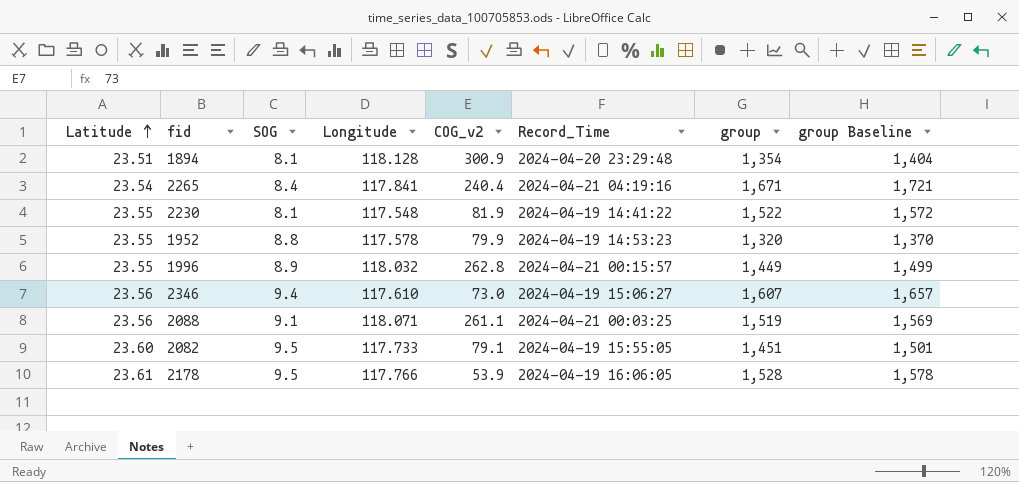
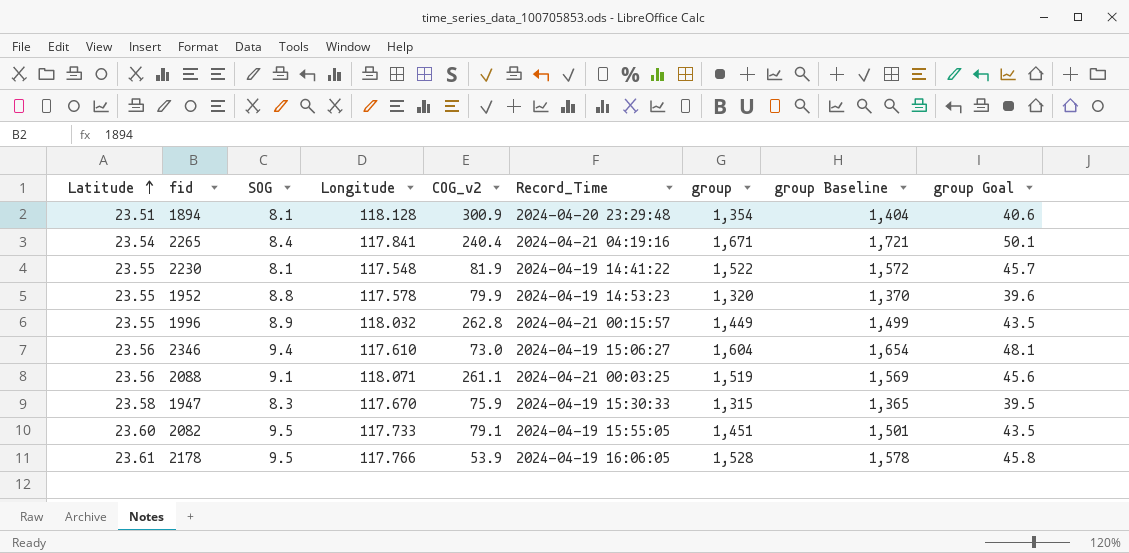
column group Goal | formula: none -> [group] * 0.03
2346 | group: 1,607 -> 1,604
2346 | group Baseline: 1,657 -> 1,654
row 1947: none -> 23.58 | 8.3 | 117.670 | 75.9 | 2024-04-19 15:30:33 | 1,315 | 1,365 | 39.5

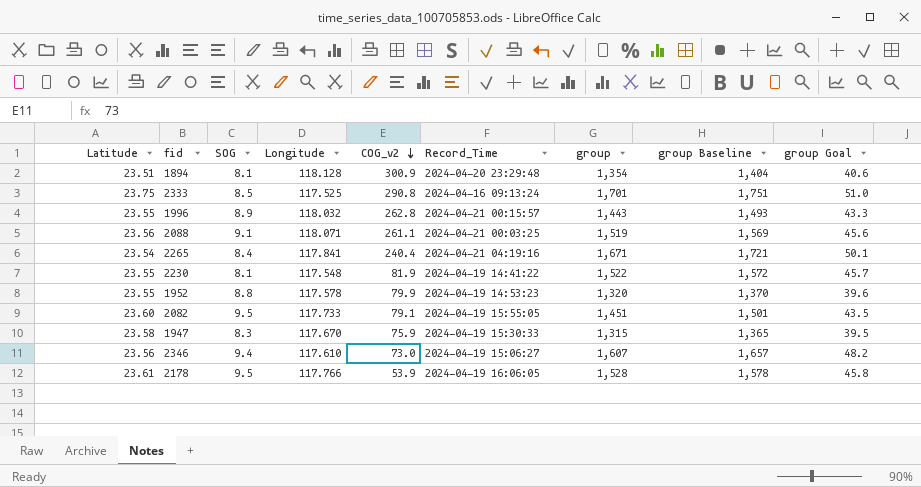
row order: Latitude ascending -> COG_v2 descending
row 2333: none -> 23.75 | 8.5 | 117.525 | 290.8 | 2024-04-16 09:13:24 | 1,701 | 1,751 | 51.0
1996 | group: 1,449 -> 1,443
1996 | group Baseline: 1,499 -> 1,493
1996 | group Goal: 43.5 -> 43.3
2346 | group: 1,604 -> 1,607
2346 | group Baseline: 1,654 -> 1,657
2346 | group Goal: 48.1 -> 48.2

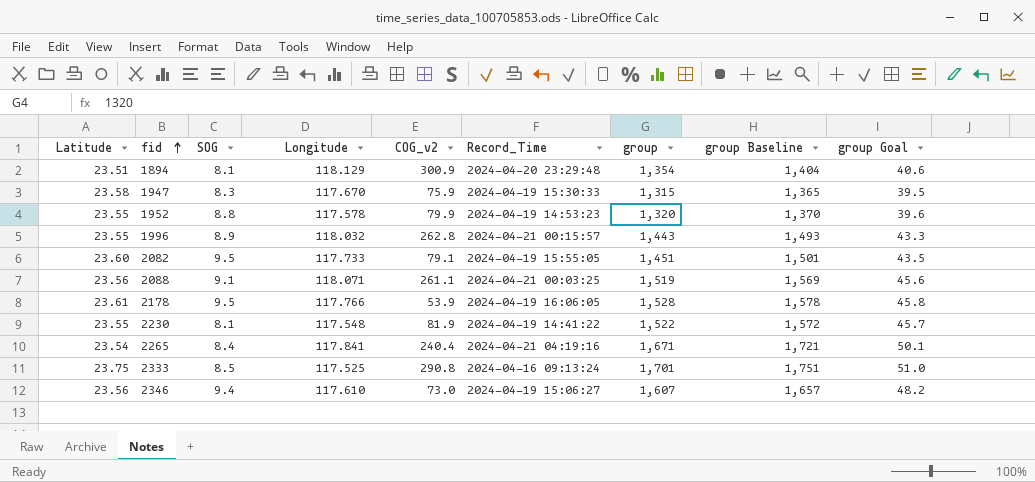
row order: COG_v2 descending -> fid ascending
1894 | Longitude: 118.128 -> 118.129

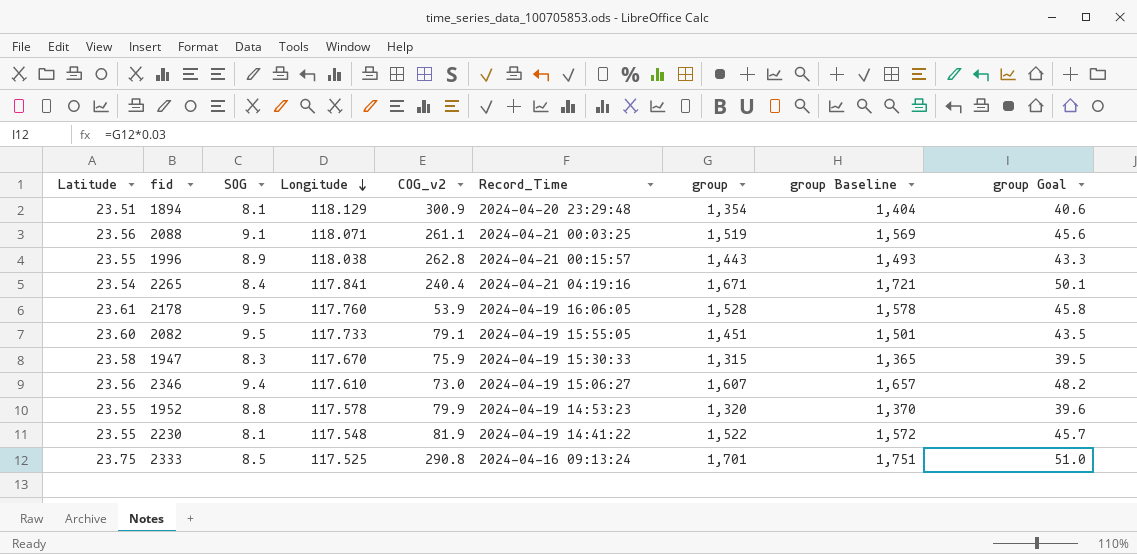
row order: fid ascending -> Longitude descending
1996 | Longitude: 118.032 -> 118.038
2178 | Longitude: 117.766 -> 117.760

